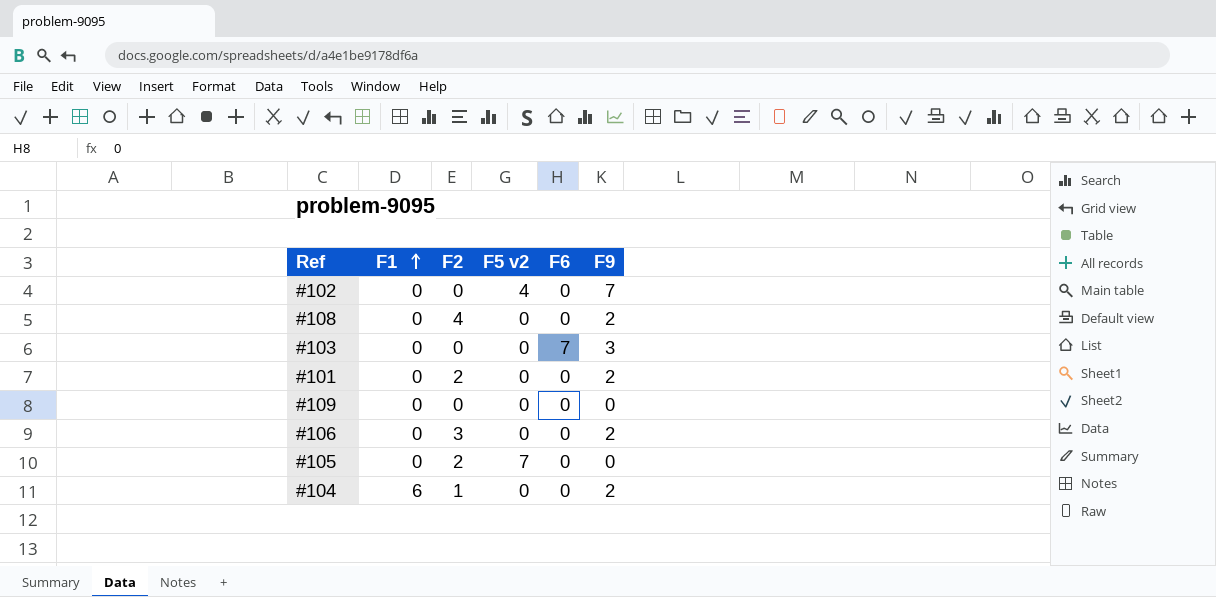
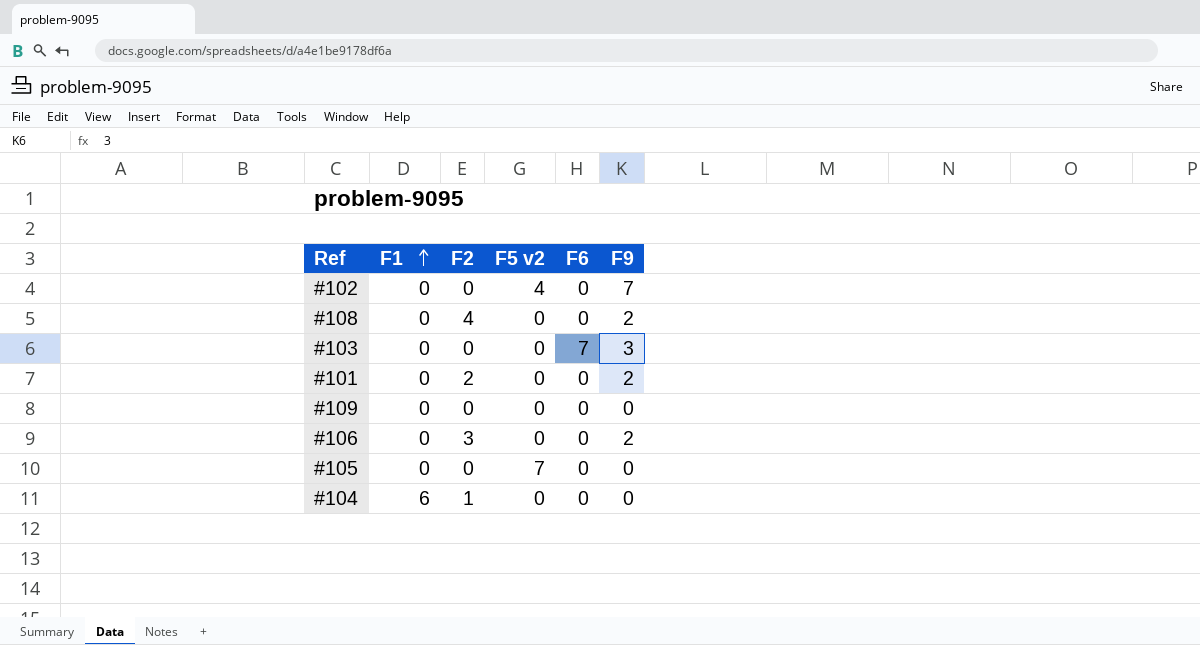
#105 | F2: 2 -> 0
#104 | F9: 2 -> 0

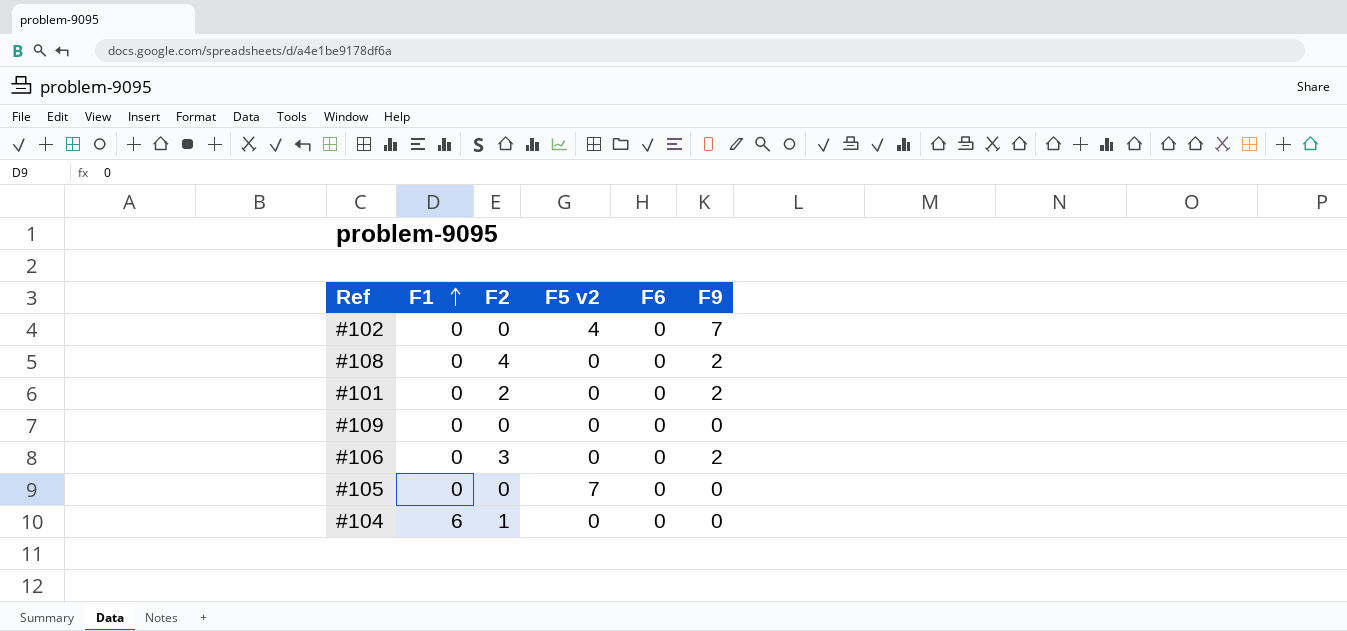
row #103: 0 | 0 | 0 | 7 | 3 -> none

